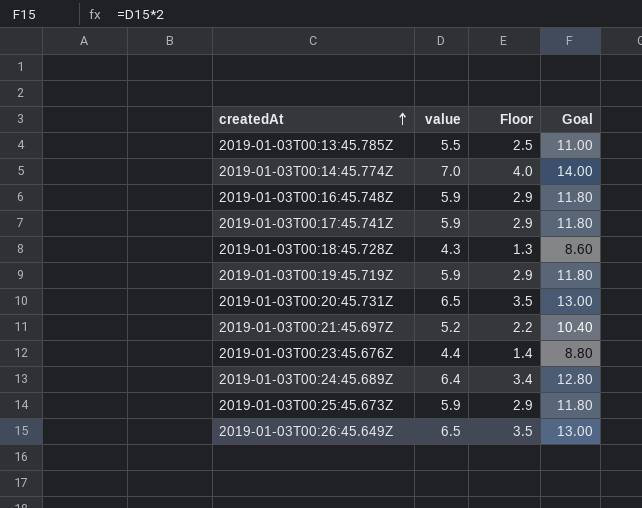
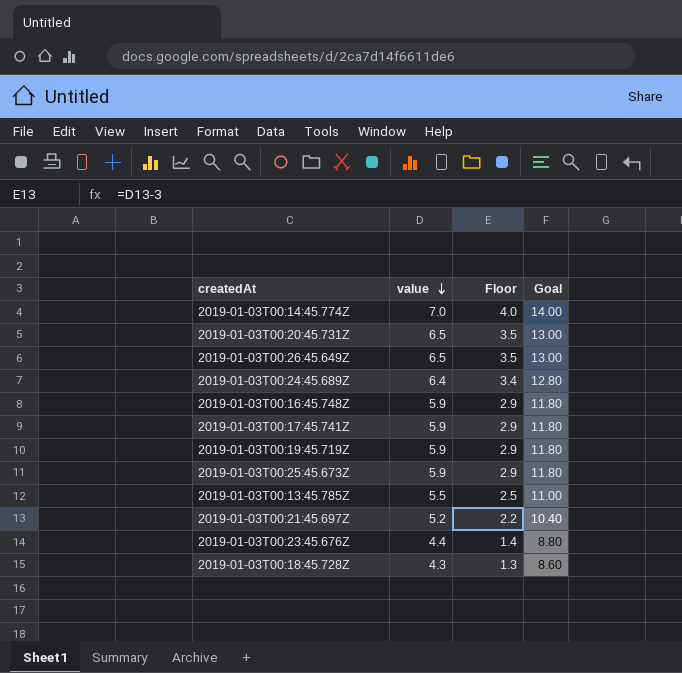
row order: createdAt ascending -> value descending

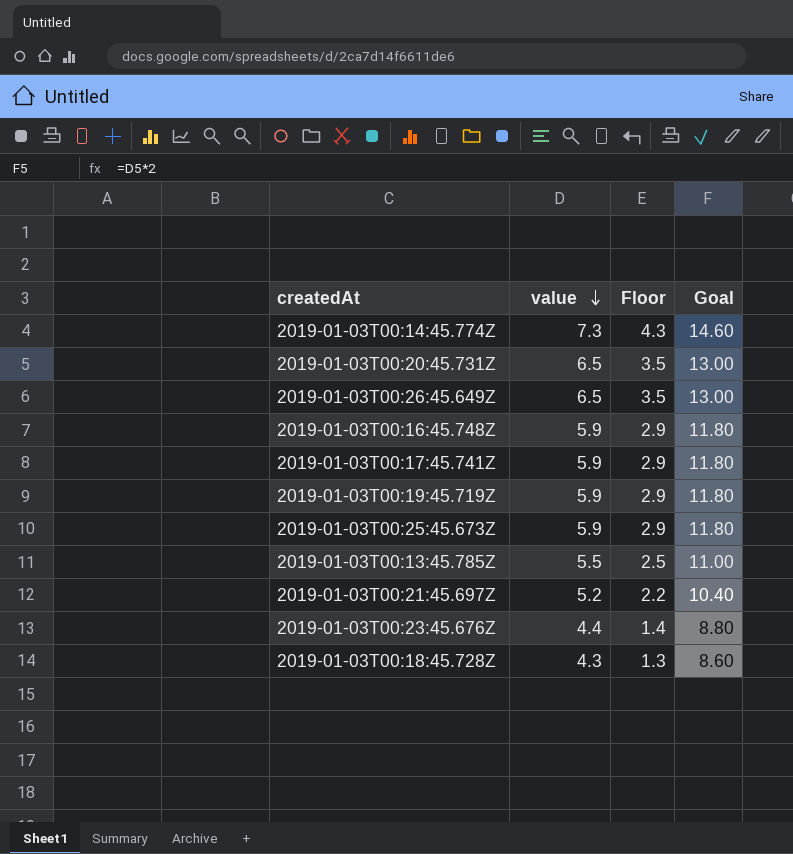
row 2019-01-03T00:24:45.689Z: 6.4 | 3.4 | 12.80 -> none
2019-01-03T00:14:45.774Z | value: 7.0 -> 7.3
2019-01-03T00:14:45.774Z | Floor: 4.0 -> 4.3
2019-01-03T00:14:45.774Z | Goal: 14.00 -> 14.60

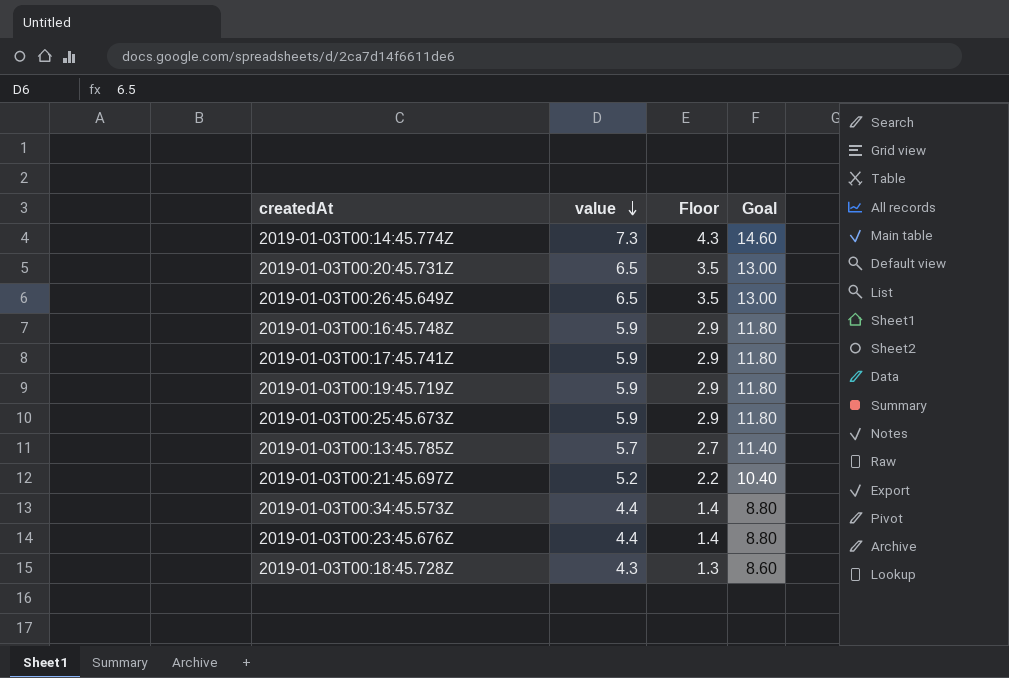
2019-01-03T00:13:45.785Z | value: 5.5 -> 5.7
2019-01-03T00:13:45.785Z | Floor: 2.5 -> 2.7
2019-01-03T00:13:45.785Z | Goal: 11.00 -> 11.40
row 2019-01-03T00:34:45.573Z: none -> 4.4 | 1.4 | 8.80

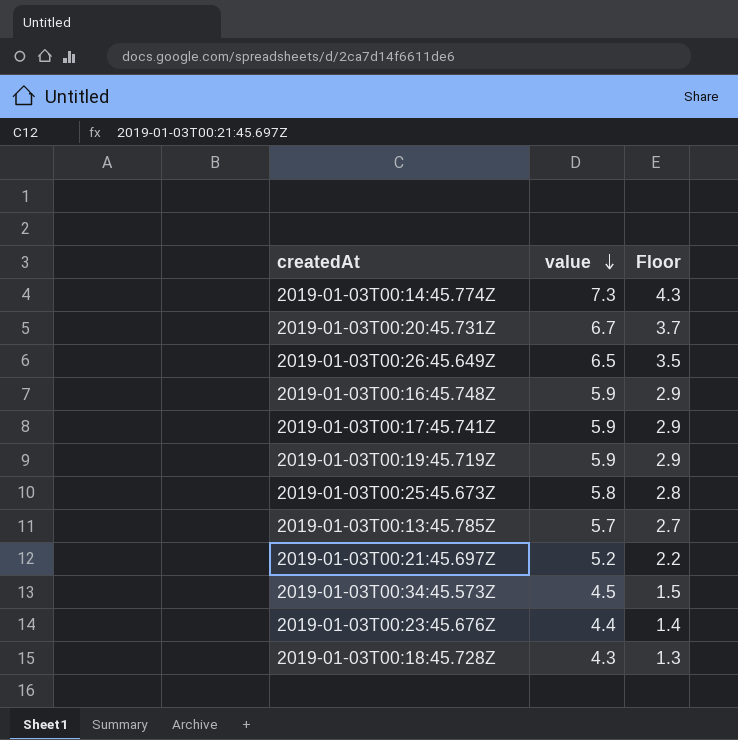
column Goal | formula: [value] * 2 -> none
2019-01-03T00:20:45.731Z | value: 6.5 -> 6.7
2019-01-03T00:20:45.731Z | Floor: 3.5 -> 3.7
2019-01-03T00:25:45.673Z | value: 5.9 -> 5.8
2019-01-03T00:25:45.673Z | Floor: 2.9 -> 2.8
2019-01-03T00:34:45.573Z | value: 4.4 -> 4.5
2019-01-03T00:34:45.573Z | Floor: 1.4 -> 1.5

